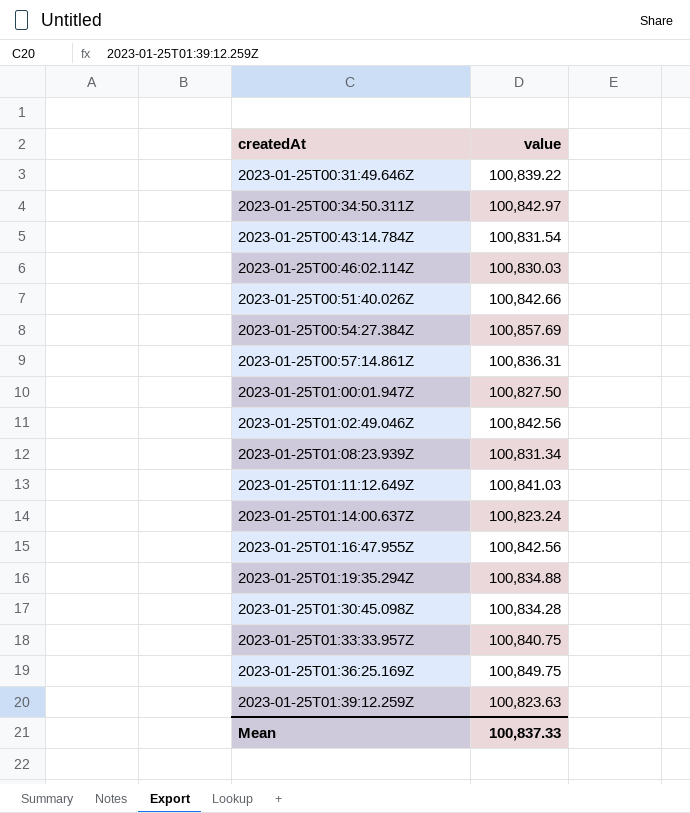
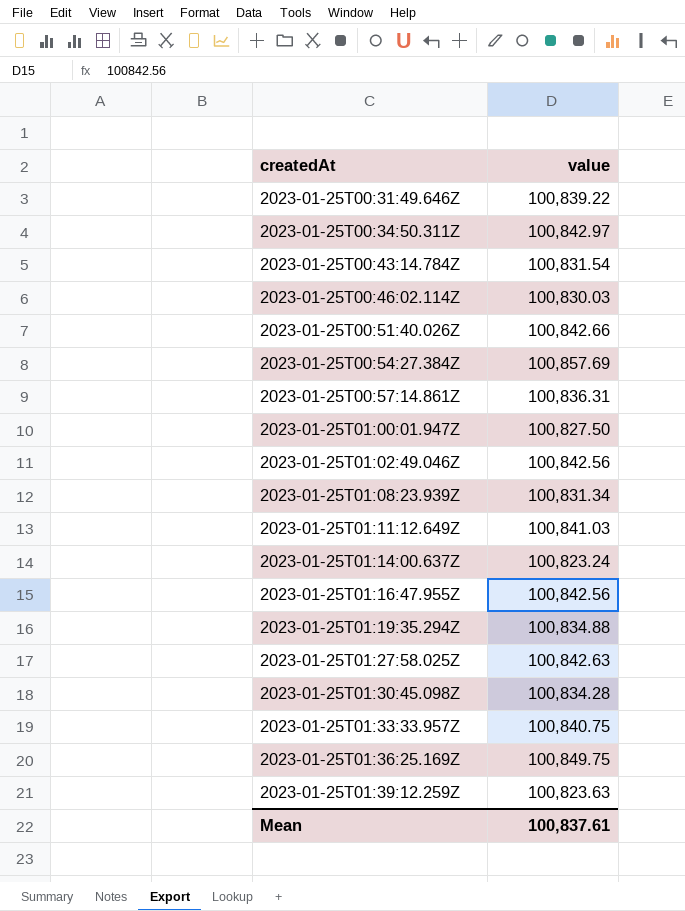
row 2023-01-25T01:27:58.025Z: none -> 100,842.63
Mean | value: 100,837.33 -> 100,837.61

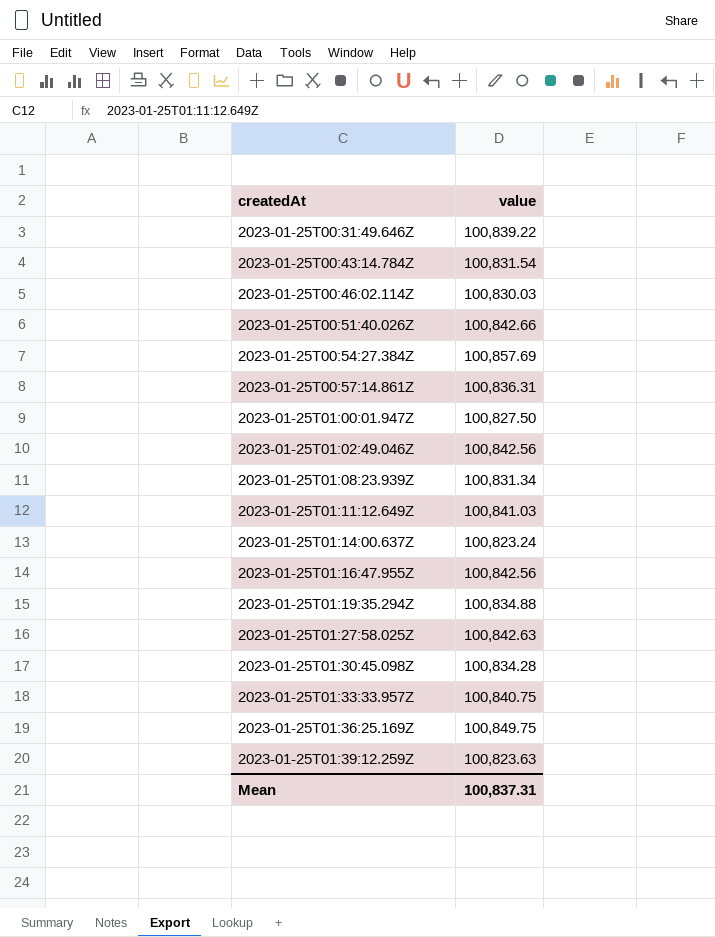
row 2023-01-25T00:34:50.311Z: 100,842.97 -> none
Mean | value: 100,837.61 -> 100,837.31

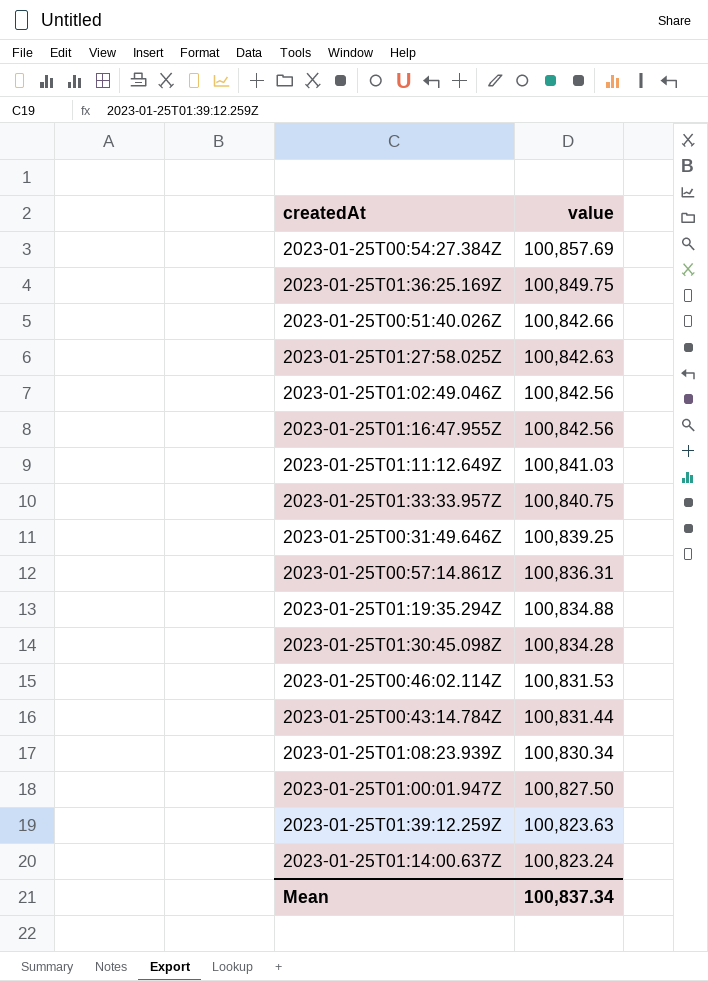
row order: createdAt ascending -> value descending
2023-01-25T00:31:49.646Z | value: 100,839.22 -> 100,839.25
2023-01-25T00:46:02.114Z | value: 100,830.03 -> 100,831.53
2023-01-25T00:43:14.784Z | value: 100,831.54 -> 100,831.44
2023-01-25T01:08:23.939Z | value: 100,831.34 -> 100,830.34
Mean | value: 100,837.31 -> 100,837.34

